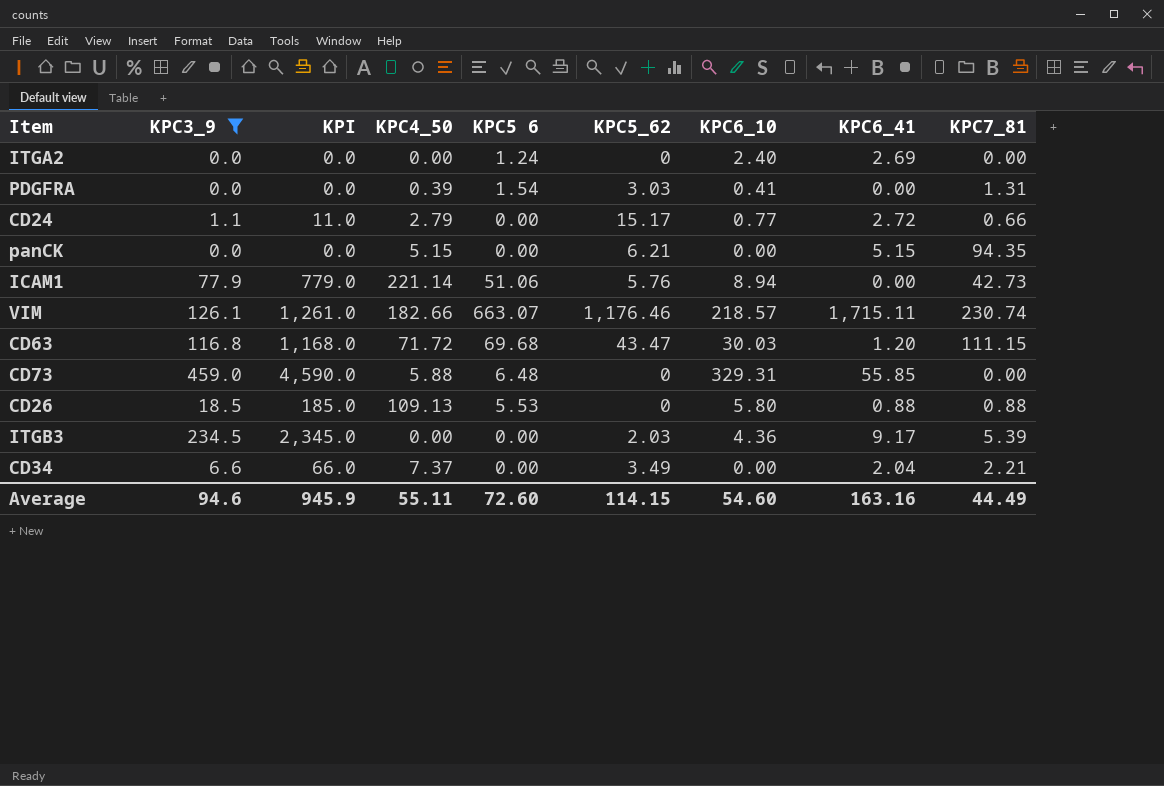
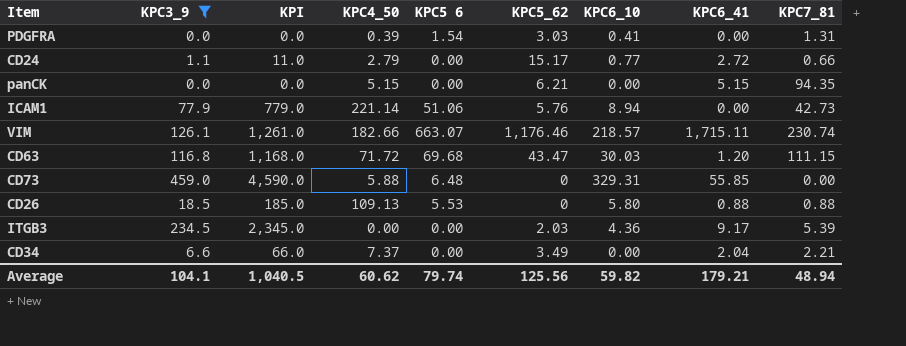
row ITGA2: 0.0 | 0.0 | 0.00 | 1.24 | 0 | 2.40 | 2.69 | 0.00 -> none
Average | KPC3_9: 94.6 -> 104.1
Average | KPI: 945.9 -> 1,040.5
Average | KPC4_50: 55.11 -> 60.62
Average | KPC5 6: 72.60 -> 79.74
Average | KPC5_62: 114.15 -> 125.56
Average | KPC6_10: 54.60 -> 59.82
Average | KPC6_41: 163.16 -> 179.21
Average | KPC7_81: 44.49 -> 48.94

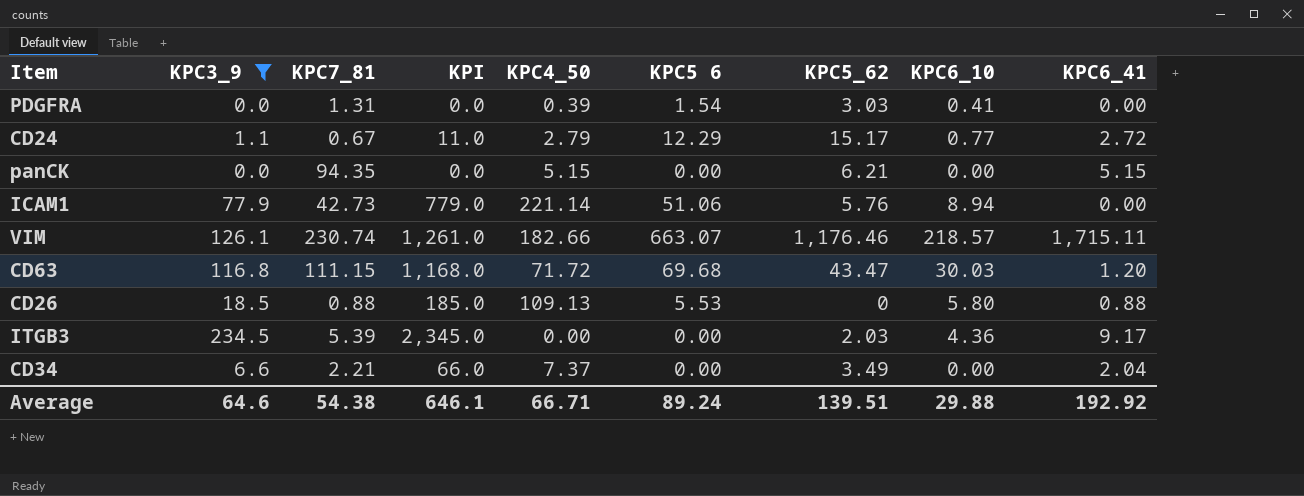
column KPC7_81 | position: 9 -> 3
row CD73: 459.0 | 4,590.0 | 5.88 | 6.48 | 0 | 329.31 | 55.85 | 0.00 -> none
CD24 | KPC7_81: 0.66 -> 0.67
CD24 | KPC5 6: 0.00 -> 12.29
Average | KPC3_9: 104.1 -> 64.6
Average | KPC7_81: 48.94 -> 54.38
Average | KPI: 1,040.5 -> 646.1
Average | KPC4_50: 60.62 -> 66.71
Average | KPC5 6: 79.74 -> 89.24
Average | KPC5_62: 125.56 -> 139.51
Average | KPC6_10: 59.82 -> 29.88
Average | KPC6_41: 179.21 -> 192.92

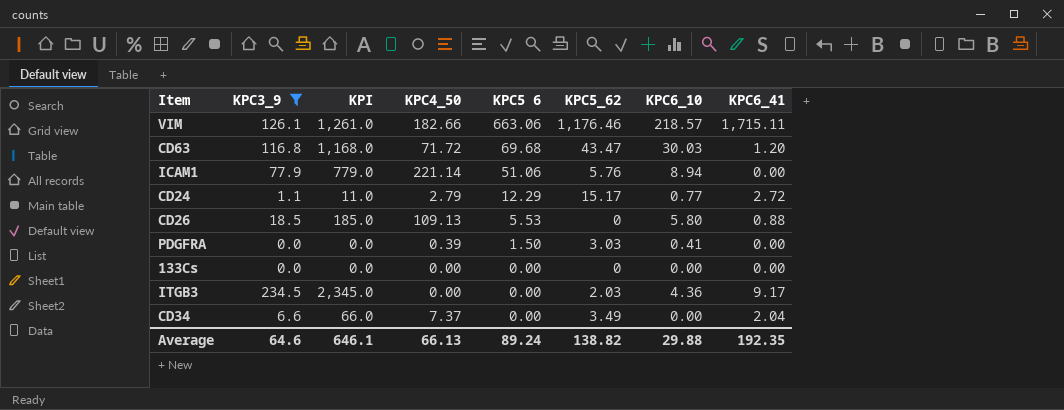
row order: none -> KPC5 6 descending
column KPC7_81 | position: 3 -> none
row panCK: 0.0 | 94.35 | 0.0 | 5.15 | 0.00 | 6.21 | 0.00 | 5.15 -> none
VIM | KPC5 6: 663.07 -> 663.06
PDGFRA | KPC5 6: 1.54 -> 1.50
row 133Cs: none -> 0.0 | 0.0 | 0.00 | 0.00 | 0 | 0.00 | 0.00
Average | KPC4_50: 66.71 -> 66.13
Average | KPC5_62: 139.51 -> 138.82
Average | KPC6_41: 192.92 -> 192.35

